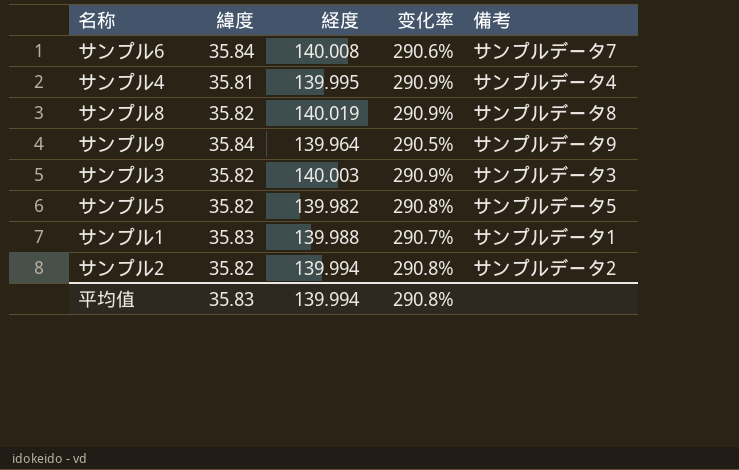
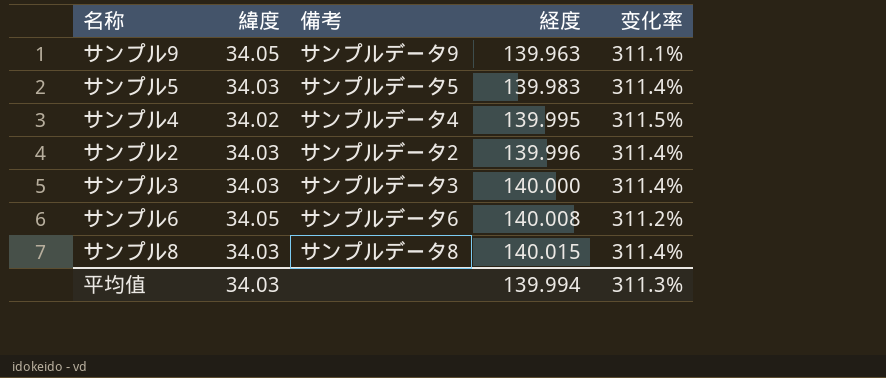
row order: none -> 経度 ascending
column 備考 | position: 5 -> 3
row サンプル1: 35.83 | 139.988 | 290.7% | サンプルデータ1 -> none
サンプル9 | 緯度: 35.84 -> 34.05
サンプル9 | 経度: 139.964 -> 139.963
サンプル9 | 变化率: 290.5% -> 311.1%
サンプル5 | 緯度: 35.82 -> 34.03
サンプル5 | 経度: 139.982 -> 139.983
サンプル5 | 变化率: 290.8% -> 311.4%
サンプル4 | 緯度: 35.81 -> 34.02
サンプル4 | 变化率: 290.9% -> 311.5%
サンプル2 | 緯度: 35.82 -> 34.03
サンプル2 | 経度: 139.994 -> 139.996
サンプル2 | 变化率: 290.8% -> 311.4%
サンプル3 | 緯度: 35.82 -> 34.03
サンプル3 | 経度: 140.003 -> 140.000
サンプル3 | 变化率: 290.9% -> 311.4%
サンプル6 | 緯度: 35.84 -> 34.05
サンプル6 | 備考: サンプルデータ7 -> サンプルデータ6
サンプル6 | 变化率: 290.6% -> 311.2%
サンプル8 | 緯度: 35.82 -> 34.03
サンプル8 | 経度: 140.019 -> 140.015
サンプル8 | 变化率: 290.9% -> 311.4%
平均值 | 緯度: 35.83 -> 34.03
平均值 | 变化率: 290.8% -> 311.3%

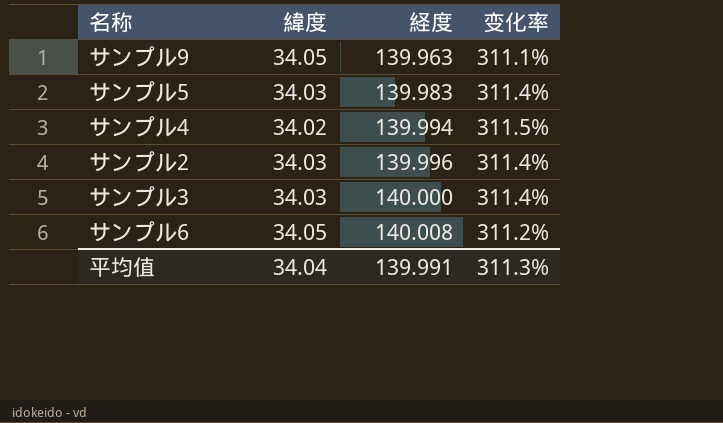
column 備考 | position: 3 -> none
row サンプル8: 34.03 | サンプルデータ8 | 140.015 | 311.4% -> none
サンプル4 | 経度: 139.995 -> 139.994
平均值 | 緯度: 34.03 -> 34.04
平均值 | 経度: 139.994 -> 139.991

